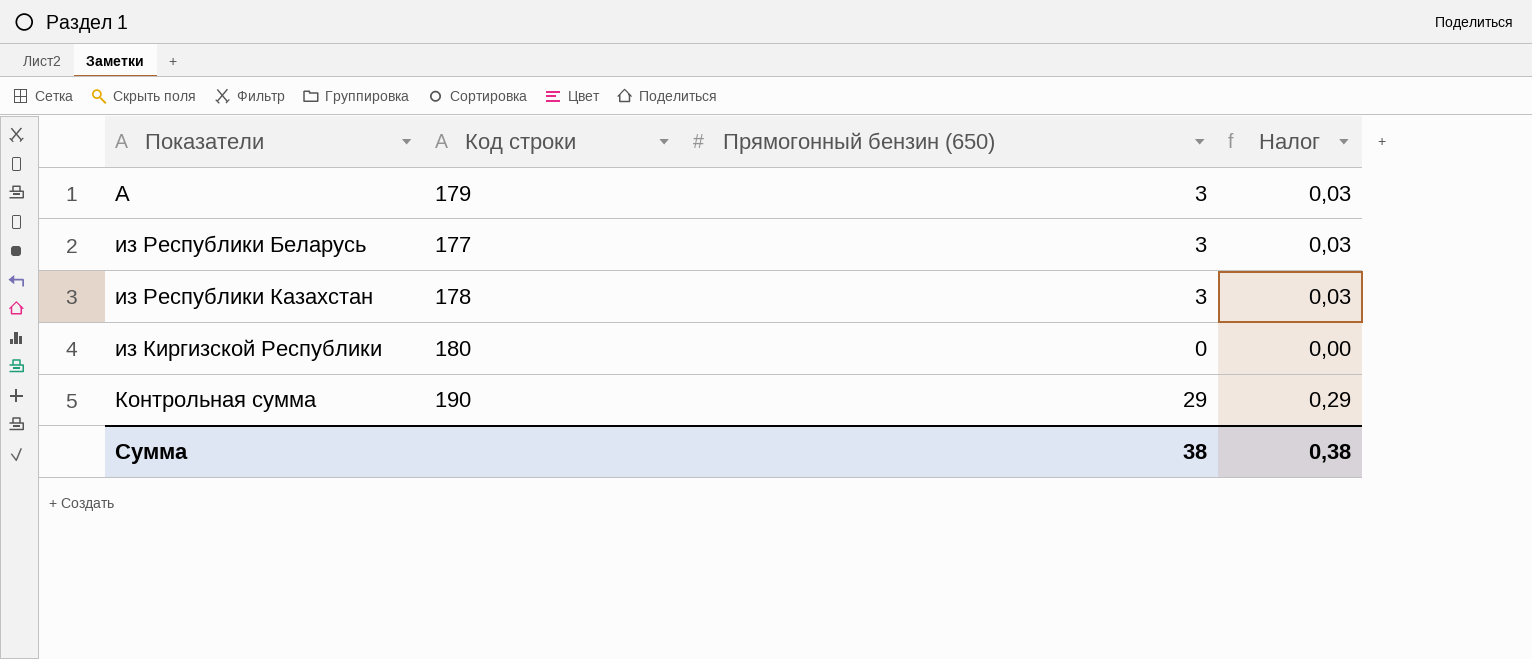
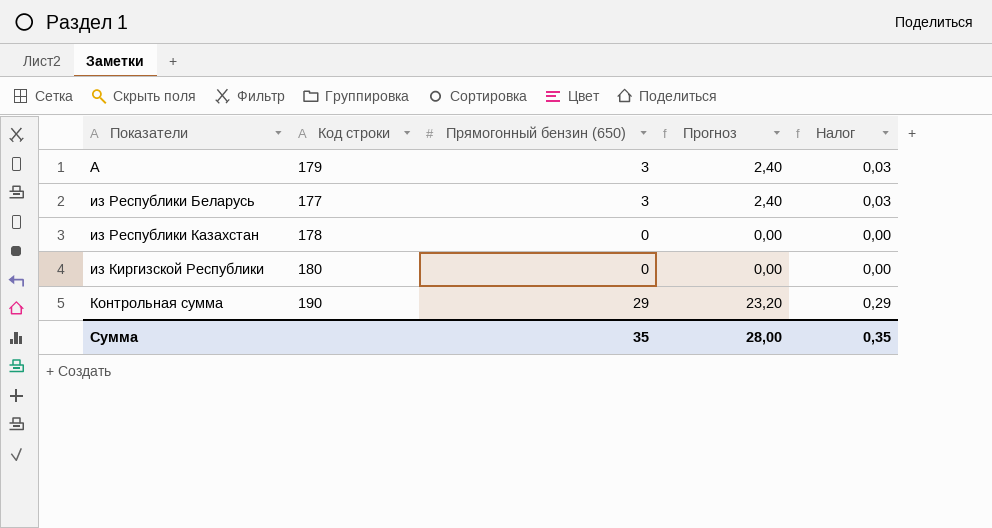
column Прогноз | formula: none -> [Прямогонный бензин (650)] * 0,8
из Республики Казахстан | Прямогонный бензин (650): 3 -> 0
из Республики Казахстан | Налог: 0,03 -> 0,00
Сумма | Прямогонный бензин (650): 38 -> 35
Сумма | Налог: 0,38 -> 0,35

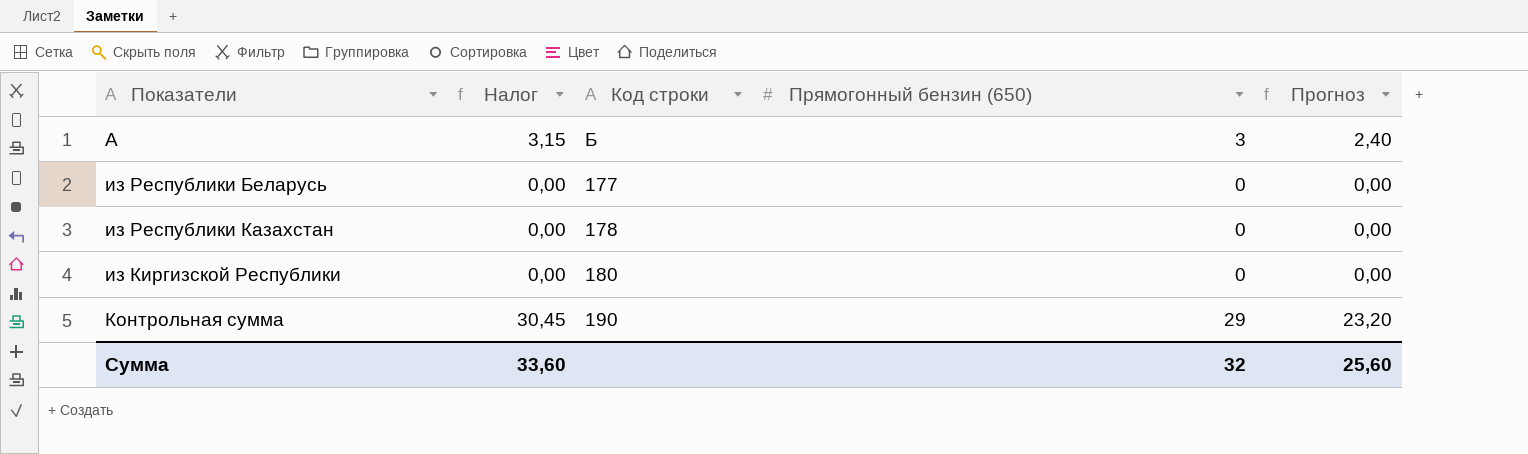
column Налог | formula: [Прямогонный бензин (650)] * 0,01 -> [Прямогонный бензин (650)] * 1,05
column Налог | position: 5 -> 2
А | Код строки: 179 -> Б
из Республики Беларусь | Прямогонный бензин (650): 3 -> 0
из Республики Беларусь | Прогноз: 2,40 -> 0,00
Сумма | Налог: 0,35 -> 33,60
Сумма | Прямогонный бензин (650): 35 -> 32
Сумма | Прогноз: 28,00 -> 25,60

